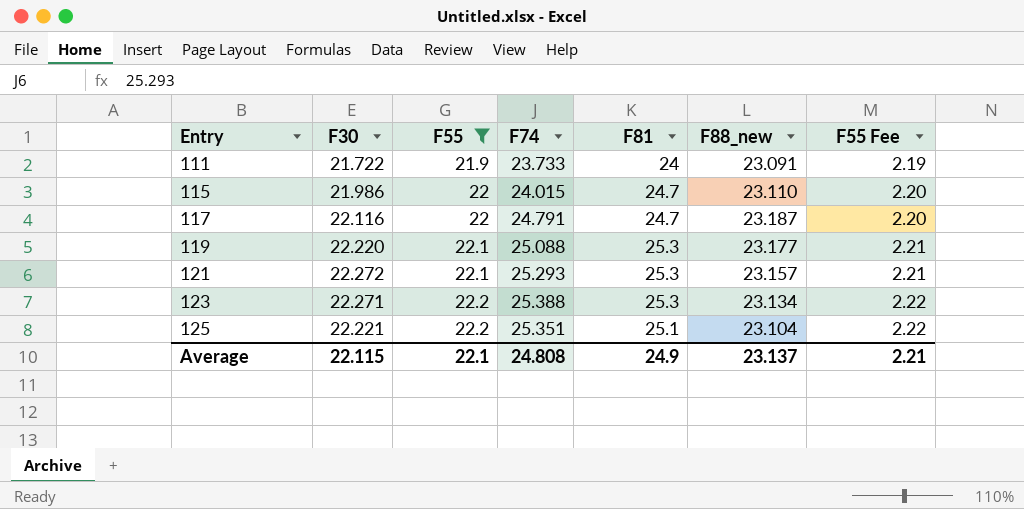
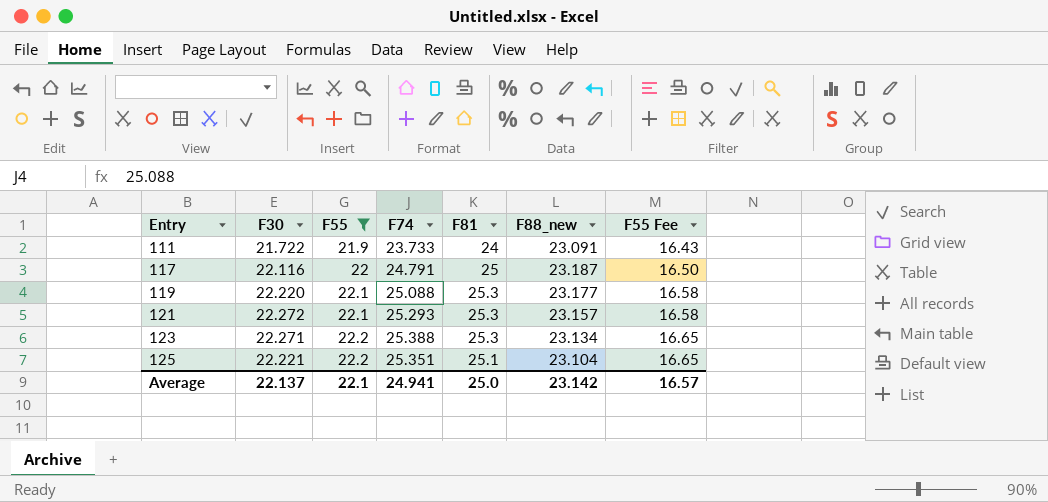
column F55 Fee | formula: [F55] * 0.1 -> [F55] * 0.75
row 115: 21.986 | 22 | 24.015 | 24.7 | 23.110 | 2.20 -> none
117 | F81: 24.7 -> 25
Average | F30: 22.115 -> 22.137
Average | F74: 24.808 -> 24.941
Average | F81: 24.9 -> 25.0
Average | F88_new: 23.137 -> 23.142
Average | F55 Fee: 2.21 -> 16.57

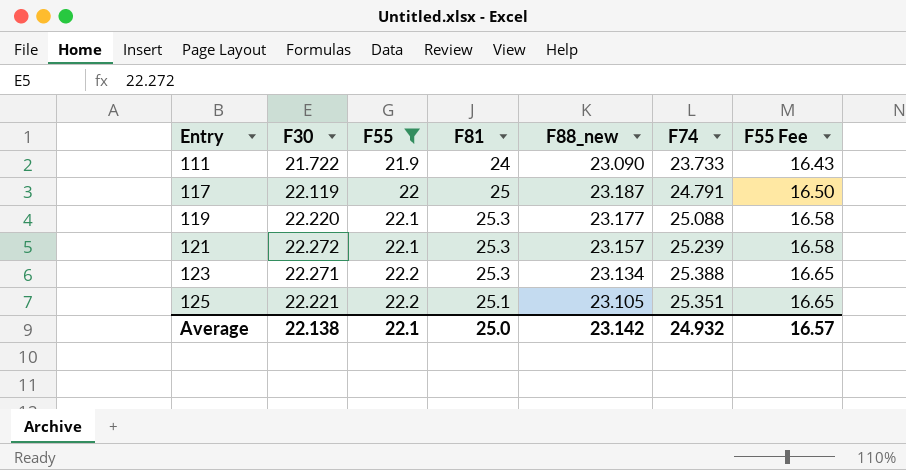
column F74 | position: 4 -> 6
111 | F88_new: 23.091 -> 23.090
117 | F30: 22.116 -> 22.119
121 | F74: 25.293 -> 25.239
125 | F88_new: 23.104 -> 23.105
Average | F30: 22.137 -> 22.138
Average | F74: 24.941 -> 24.932

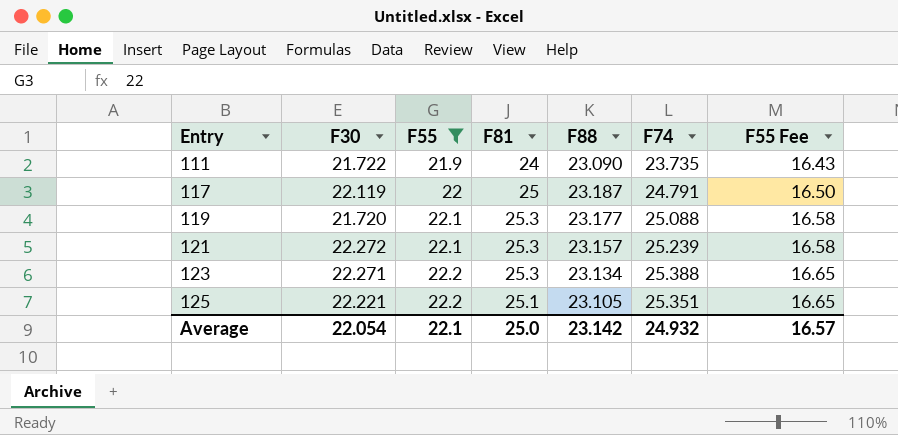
column name: F88_new -> F88
111 | F74: 23.733 -> 23.735
119 | F30: 22.220 -> 21.720
Average | F30: 22.138 -> 22.054

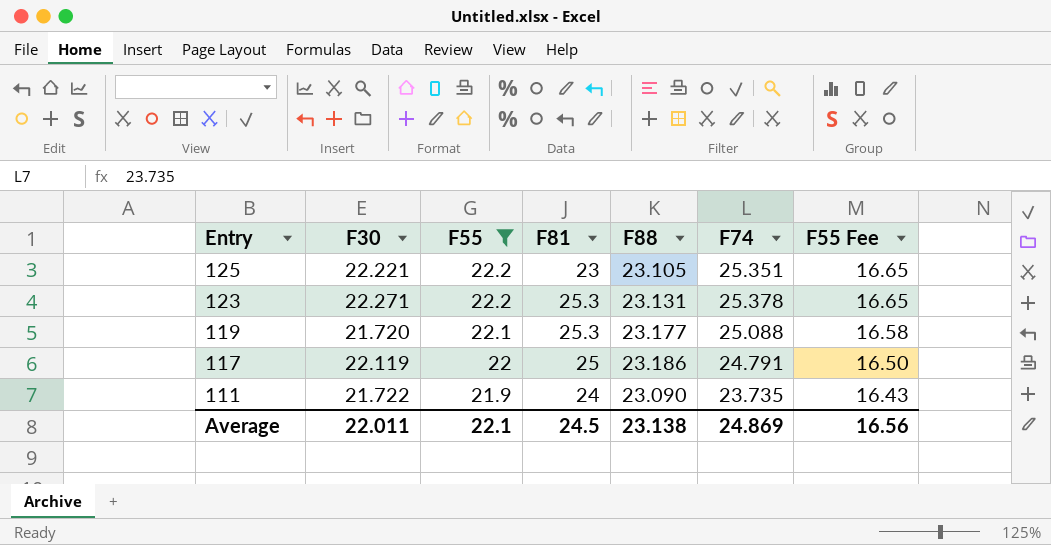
row order: Entry ascending -> Entry descending
row 121: 22.272 | 22.1 | 25.3 | 23.157 | 25.239 | 16.58 -> none
125 | F81: 25.1 -> 23
123 | F88: 23.134 -> 23.131
123 | F74: 25.388 -> 25.378
117 | F88: 23.187 -> 23.186
Average | F30: 22.054 -> 22.011
Average | F81: 25.0 -> 24.5
Average | F88: 23.142 -> 23.138
Average | F74: 24.932 -> 24.869
Average | F55 Fee: 16.57 -> 16.56

